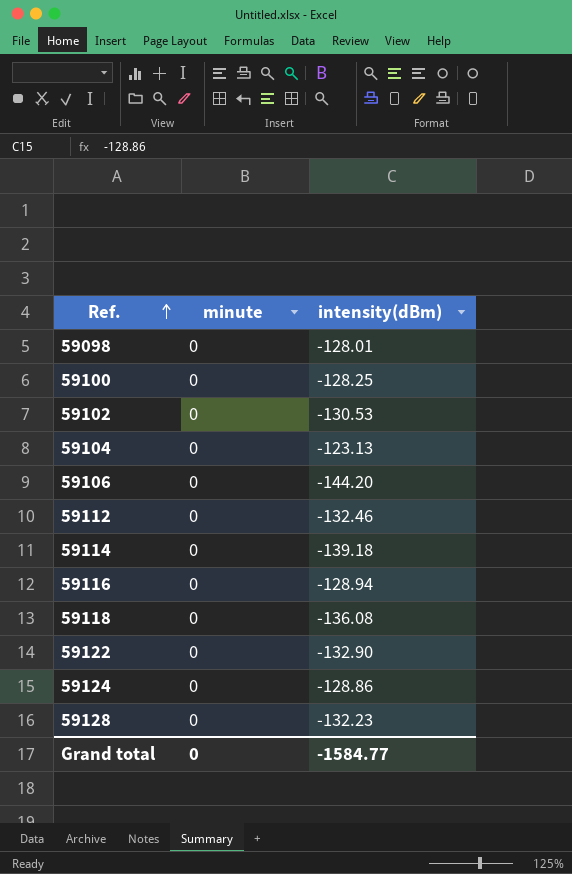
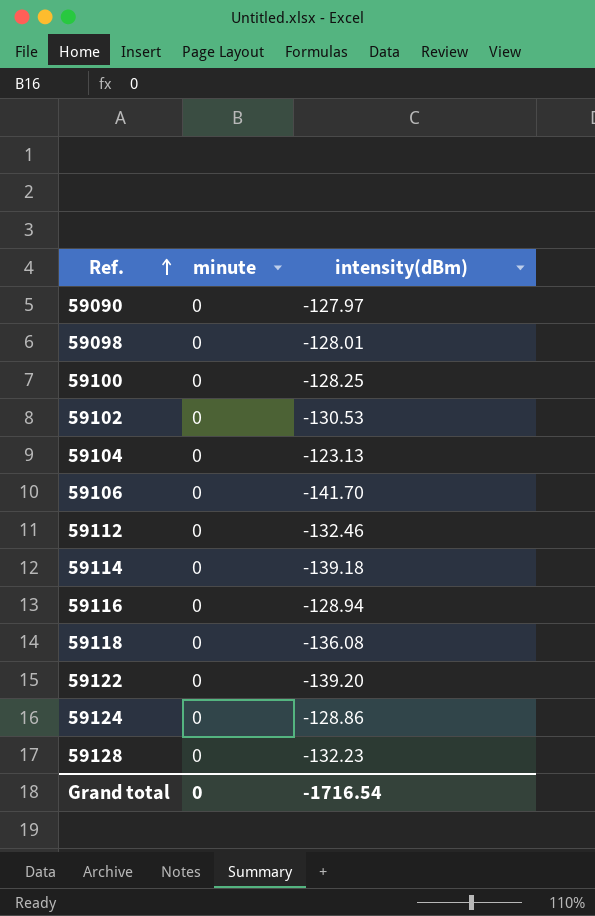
row 59090: none -> 0 | -127.97
59106 | intensity(dBm): -144.20 -> -141.70
59122 | intensity(dBm): -132.90 -> -139.20
Grand total | intensity(dBm): -1584.77 -> -1716.54

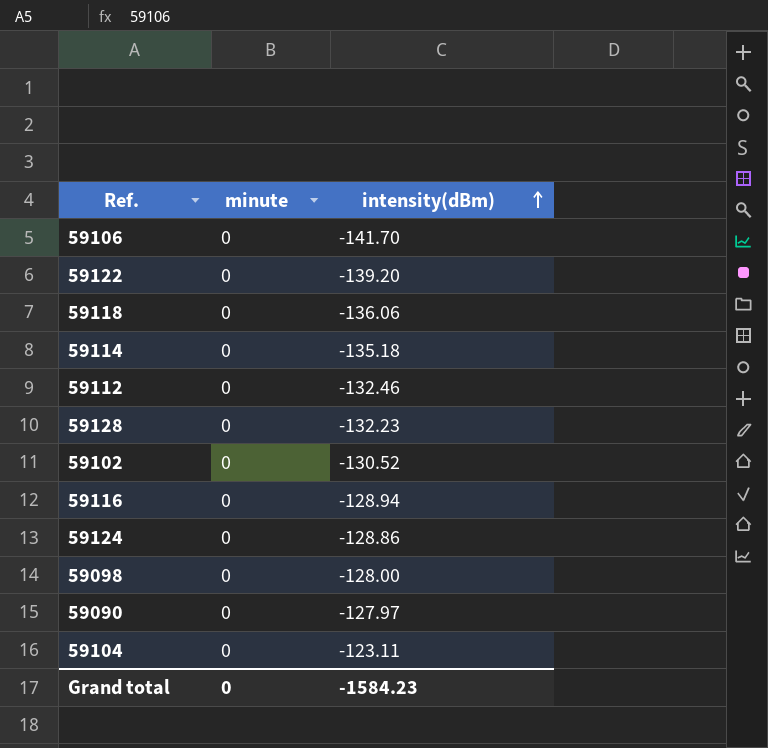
row order: Ref. ascending -> intensity(dBm) ascending
row 59100: 0 | -128.25 -> none
59118 | intensity(dBm): -136.08 -> -136.06
59114 | intensity(dBm): -139.18 -> -135.18
59102 | intensity(dBm): -130.53 -> -130.52
59098 | intensity(dBm): -128.01 -> -128.00
59104 | intensity(dBm): -123.13 -> -123.11
Grand total | intensity(dBm): -1716.54 -> -1584.23

